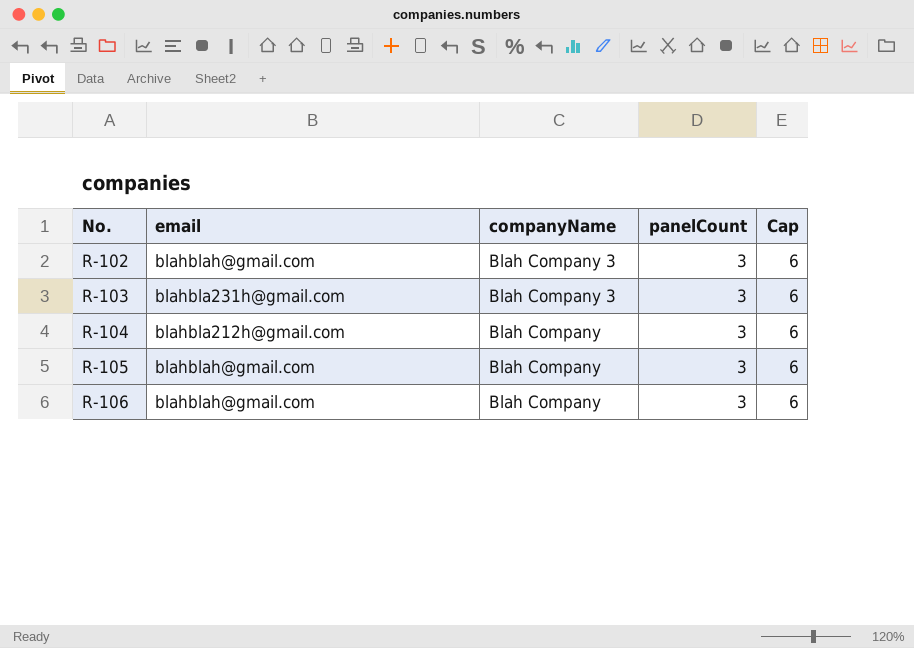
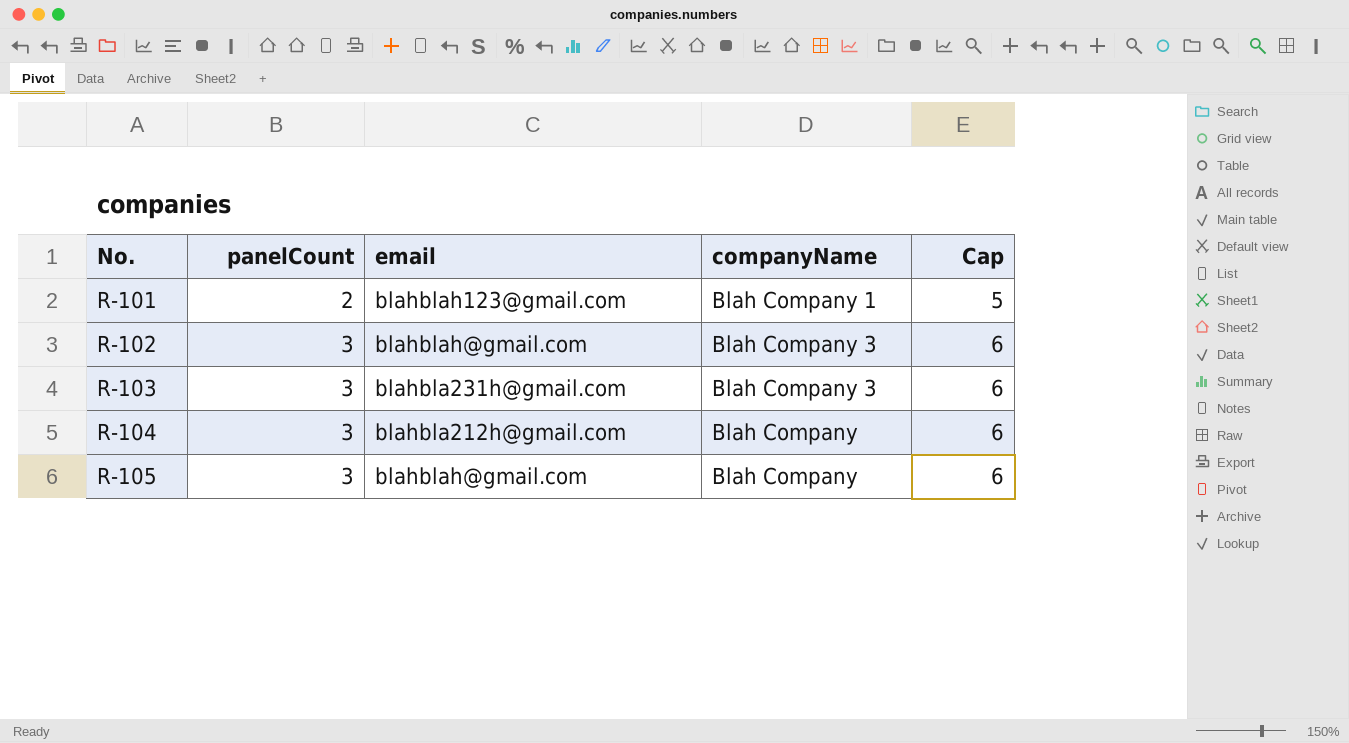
column panelCount | position: 4 -> 2
row R-106: blahblah@gmail.com | Blah Company | 3 | 6 -> none
row R-101: none -> 2 | blahblah123@gmail.com | Blah Company 1 | 5

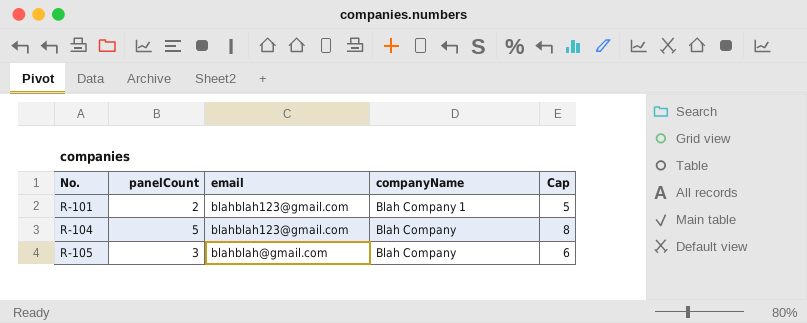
row R-102: 3 | blahblah@gmail.com | Blah Company 3 | 6 -> none
row R-103: 3 | blahbla231h@gmail.com | Blah Company 3 | 6 -> none
R-104 | panelCount: 3 -> 5
R-104 | email: blahbla212h@gmail.com -> blahblah123@gmail.com
R-104 | Cap: 6 -> 8

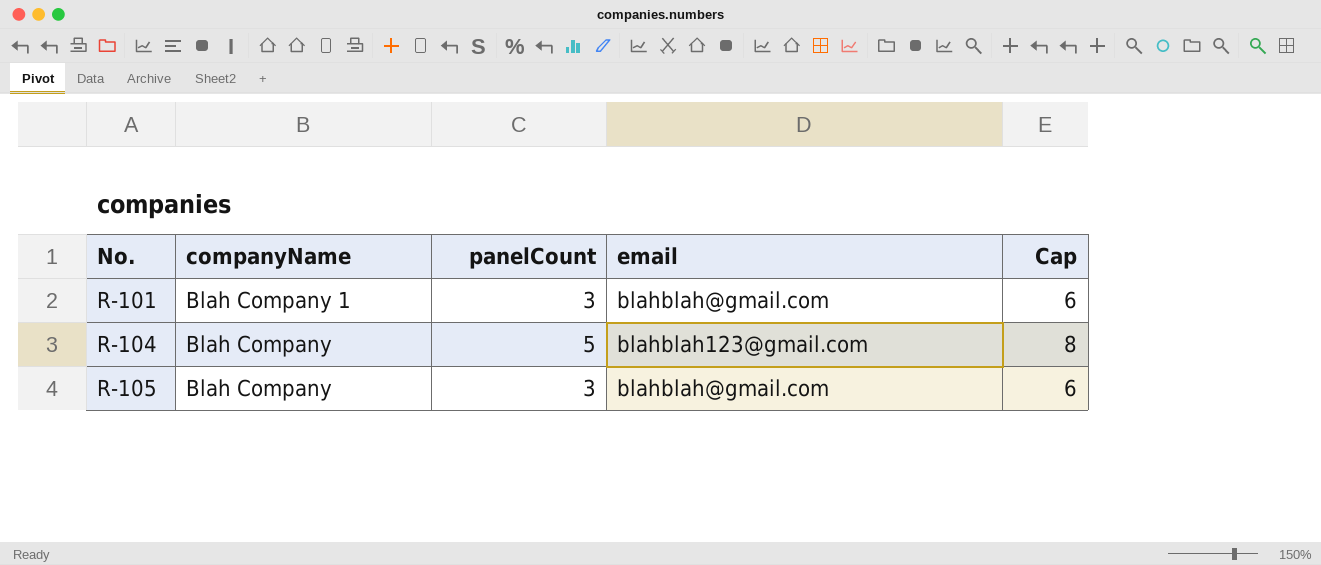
column companyName | position: 4 -> 2
R-101 | panelCount: 2 -> 3
R-101 | email: blahblah123@gmail.com -> blahblah@gmail.com
R-101 | Cap: 5 -> 6

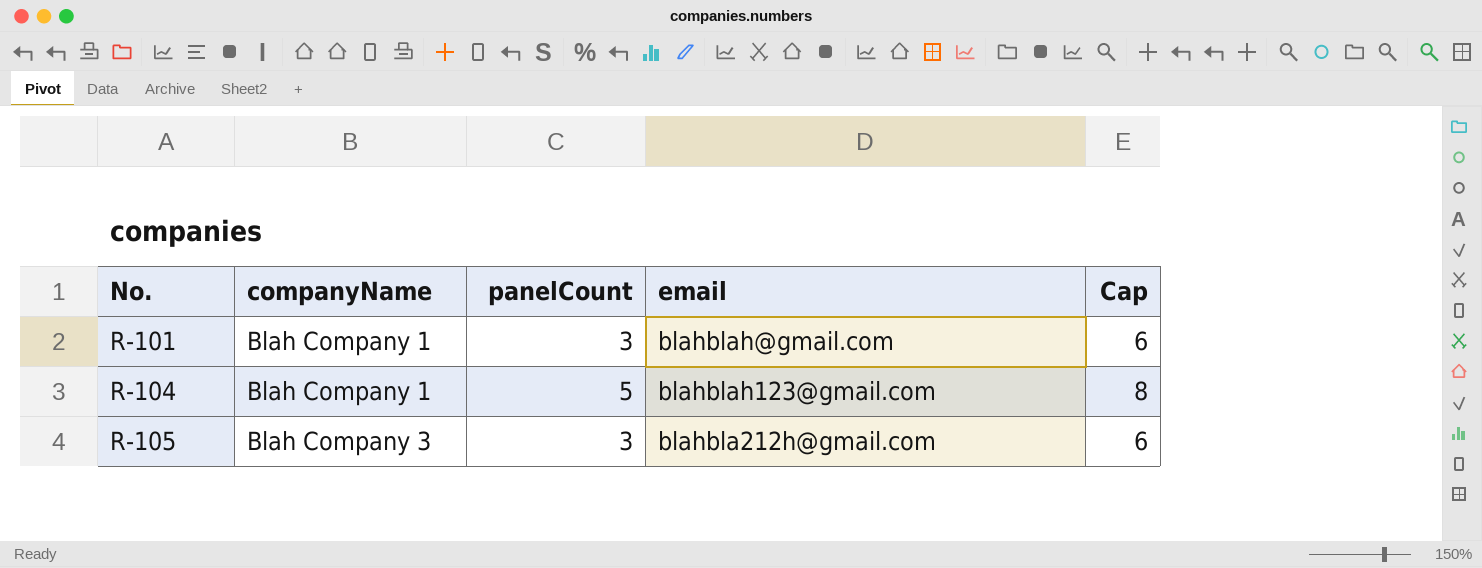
R-104 | companyName: Blah Company -> Blah Company 1
R-105 | companyName: Blah Company -> Blah Company 3
R-105 | email: blahblah@gmail.com -> blahbla212h@gmail.com

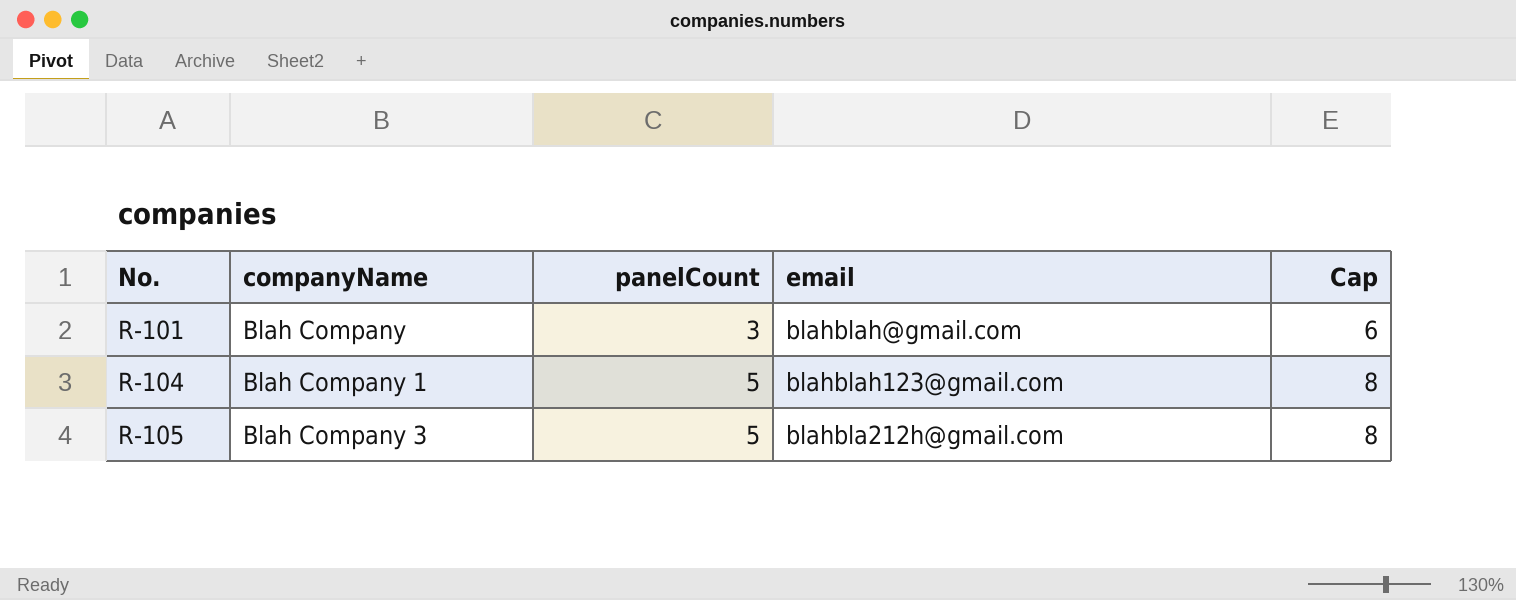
R-101 | companyName: Blah Company 1 -> Blah Company
R-105 | panelCount: 3 -> 5
R-105 | Cap: 6 -> 8

